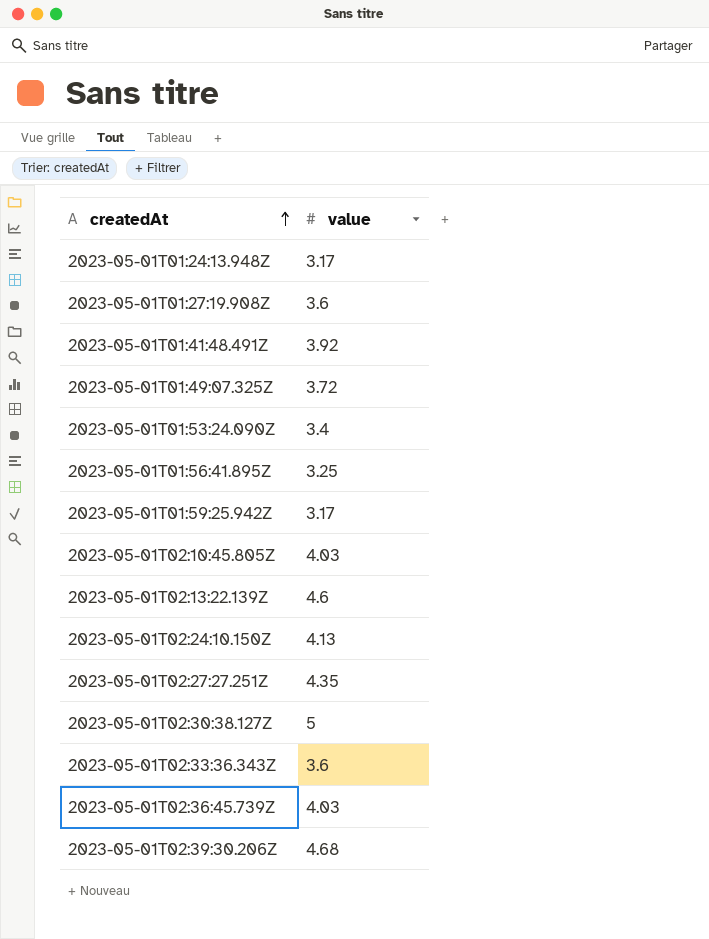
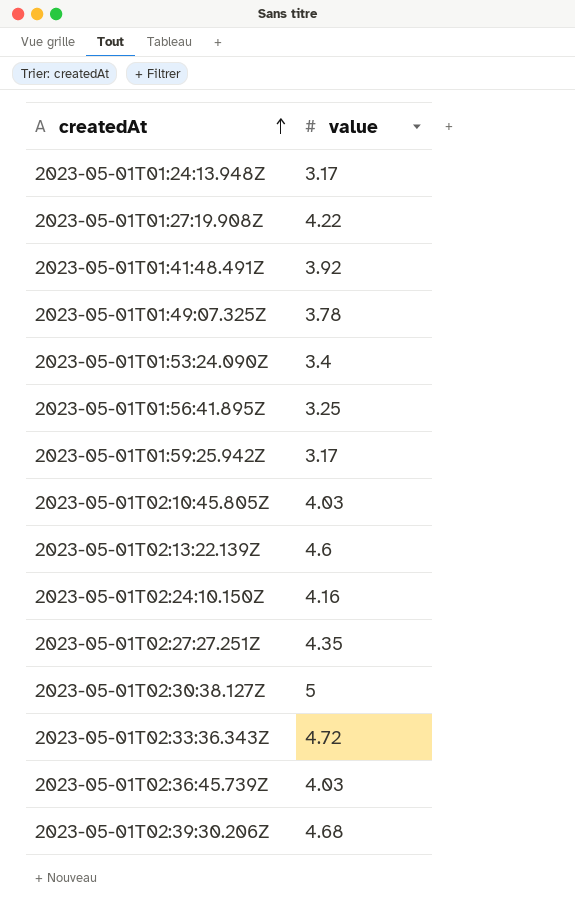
2023-05-01T01:27:19.908Z | value: 3.6 -> 4.22
2023-05-01T01:49:07.325Z | value: 3.72 -> 3.78
2023-05-01T02:24:10.150Z | value: 4.13 -> 4.16
2023-05-01T02:33:36.343Z | value: 3.6 -> 4.72

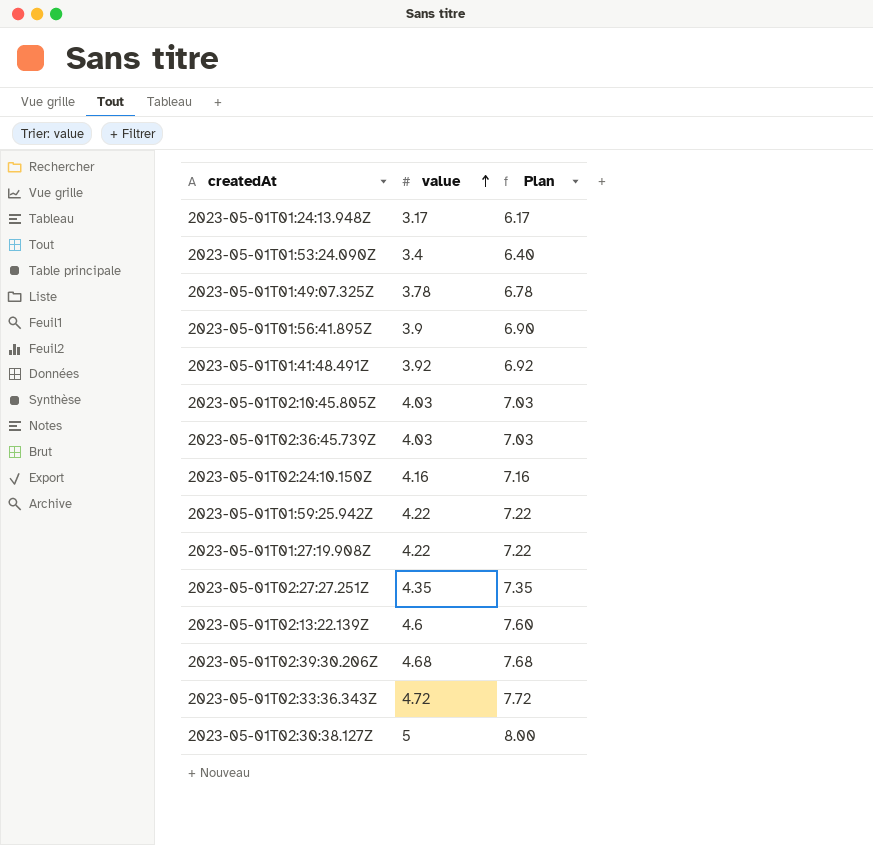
row order: createdAt ascending -> value ascending
column Plan | formula: none -> [value] + 3
2023-05-01T01:56:41.895Z | value: 3.25 -> 3.9
2023-05-01T01:59:25.942Z | value: 3.17 -> 4.22

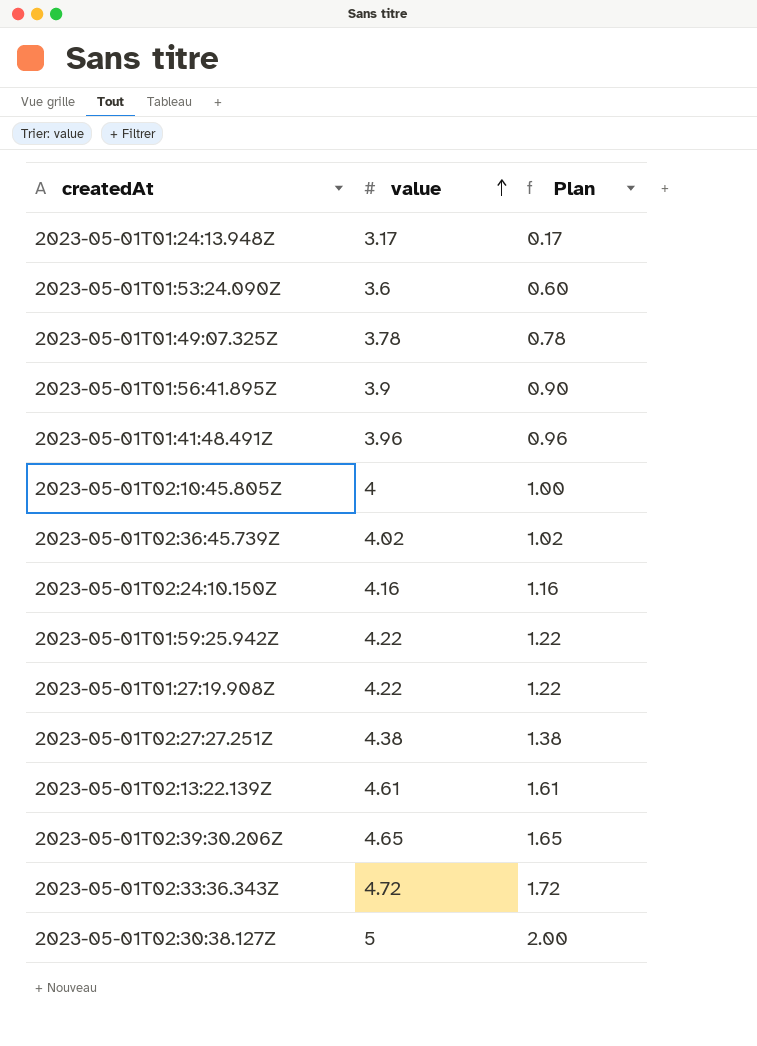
column Plan | formula: [value] + 3 -> [value] - 3
2023-05-01T01:53:24.090Z | value: 3.4 -> 3.6
2023-05-01T01:41:48.491Z | value: 3.92 -> 3.96
2023-05-01T02:10:45.805Z | value: 4.03 -> 4
2023-05-01T02:36:45.739Z | value: 4.03 -> 4.02
2023-05-01T02:27:27.251Z | value: 4.35 -> 4.38
2023-05-01T02:13:22.139Z | value: 4.6 -> 4.61
2023-05-01T02:39:30.206Z | value: 4.68 -> 4.65

